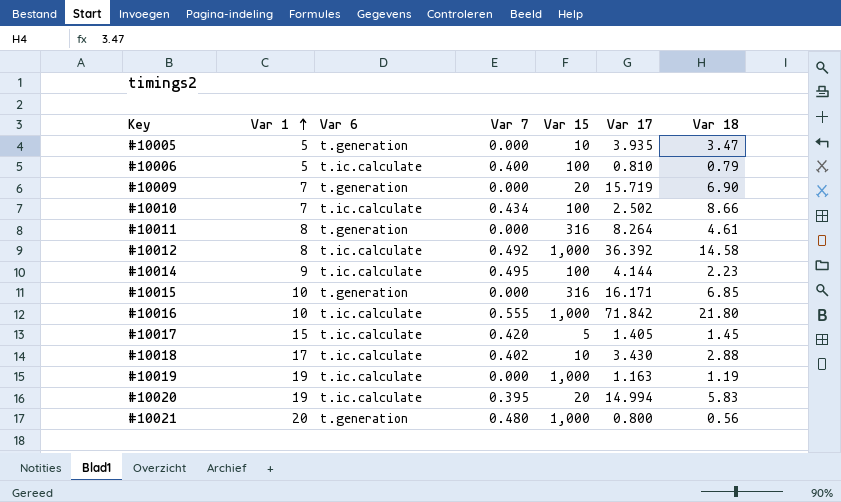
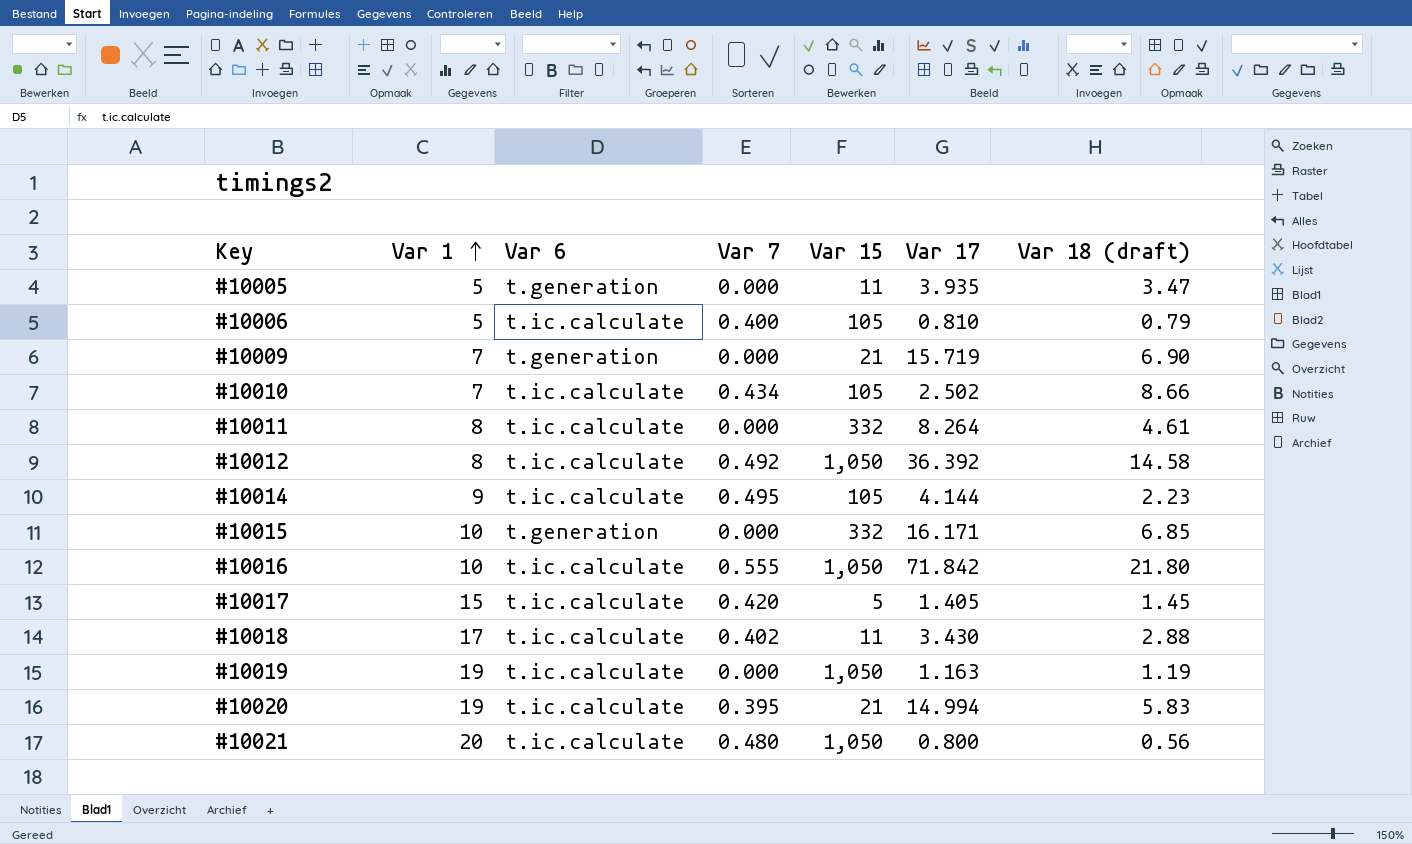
column name: Var 18 -> Var 18 (draft)
#10005 | Var 15: 10 -> 11
#10006 | Var 15: 100 -> 105
#10009 | Var 15: 20 -> 21
#10010 | Var 15: 100 -> 105
#10011 | Var 6: t.generation -> t.ic.calculate
#10011 | Var 15: 316 -> 332
#10012 | Var 15: 1,000 -> 1,050
#10014 | Var 15: 100 -> 105
#10015 | Var 15: 316 -> 332
#10016 | Var 15: 1,000 -> 1,050
#10018 | Var 15: 10 -> 11
#10019 | Var 15: 1,000 -> 1,050
#10020 | Var 15: 20 -> 21
#10021 | Var 6: t.generation -> t.ic.calculate
#10021 | Var 15: 1,000 -> 1,050

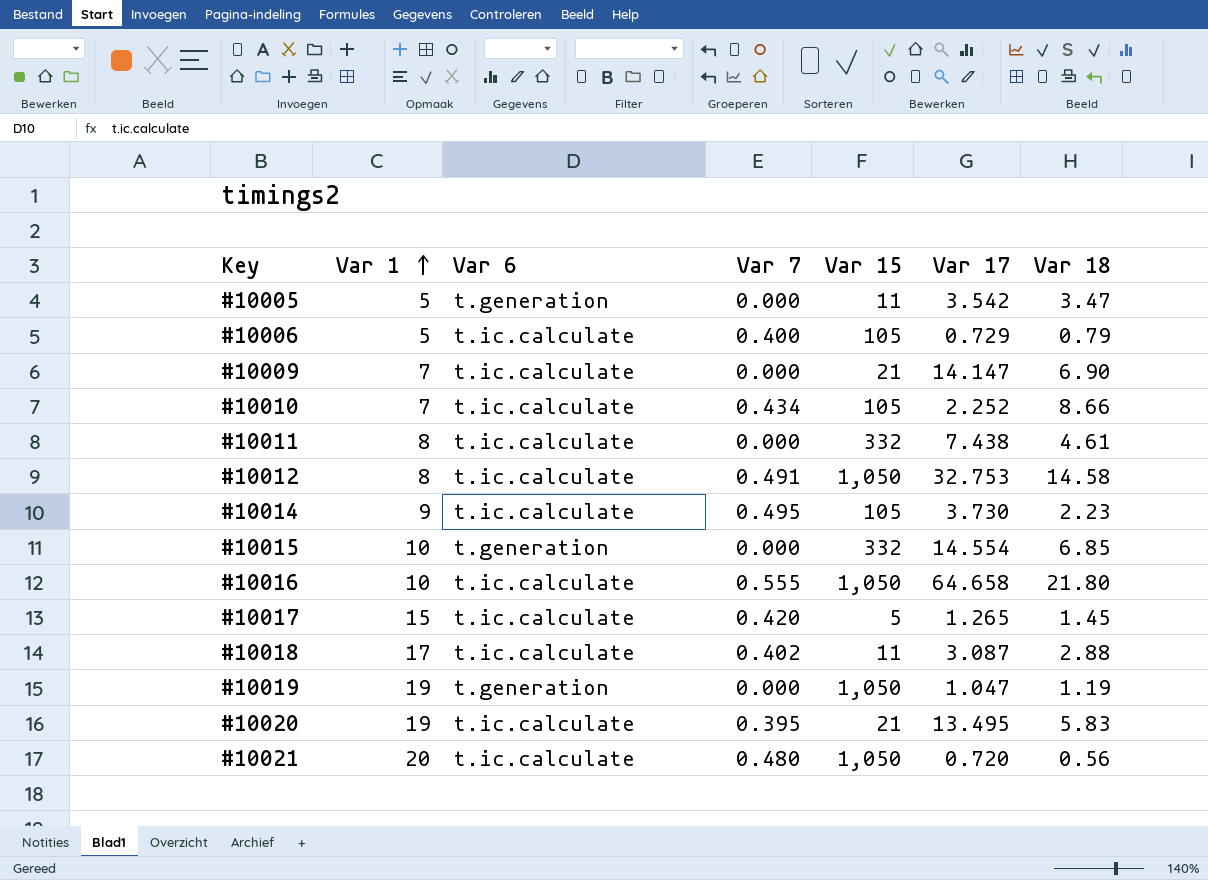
column name: Var 18 (draft) -> Var 18
#10005 | Var 17: 3.935 -> 3.542
#10006 | Var 17: 0.810 -> 0.729
#10009 | Var 6: t.generation -> t.ic.calculate
#10009 | Var 17: 15.719 -> 14.147
#10010 | Var 17: 2.502 -> 2.252
#10011 | Var 17: 8.264 -> 7.438
#10012 | Var 7: 0.492 -> 0.491
#10012 | Var 17: 36.392 -> 32.753
#10014 | Var 17: 4.144 -> 3.730
#10015 | Var 17: 16.171 -> 14.554
#10016 | Var 17: 71.842 -> 64.658
#10017 | Var 17: 1.405 -> 1.265
#10018 | Var 17: 3.430 -> 3.087
#10019 | Var 6: t.ic.calculate -> t.generation
#10019 | Var 17: 1.163 -> 1.047
#10020 | Var 17: 14.994 -> 13.495
#10021 | Var 17: 0.800 -> 0.720

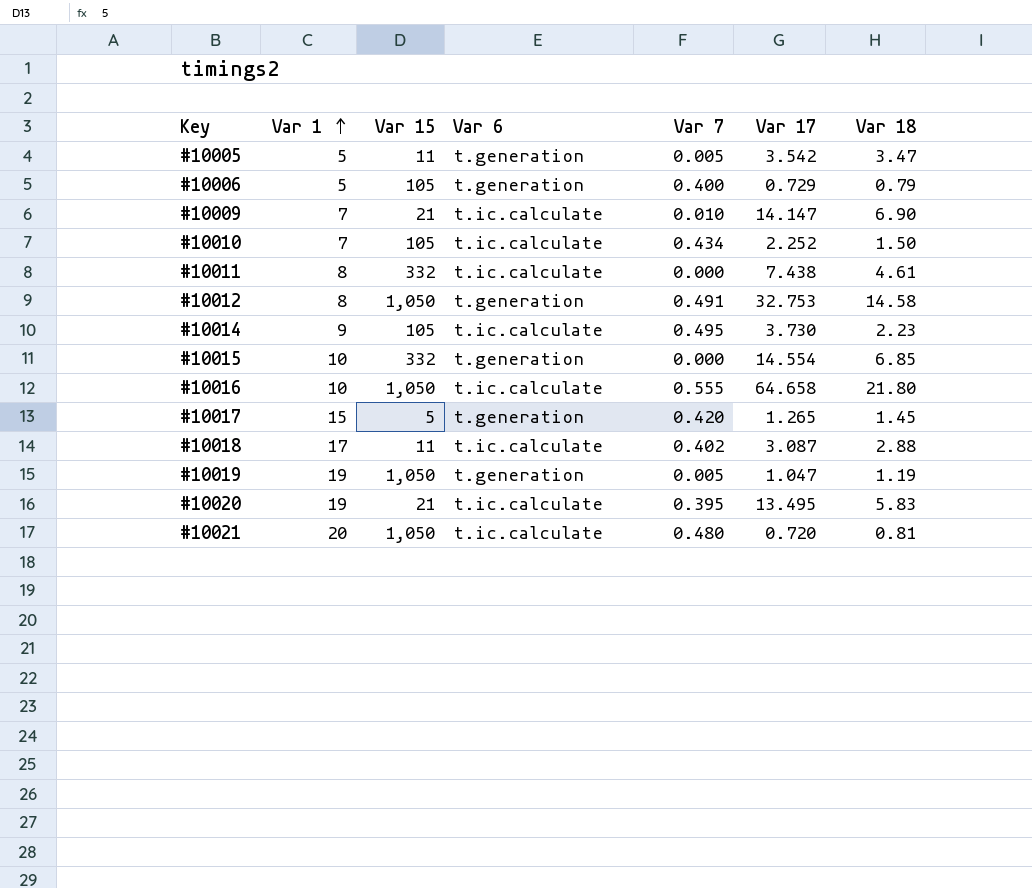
column Var 15 | position: 5 -> 3
#10005 | Var 7: 0.000 -> 0.005
#10006 | Var 6: t.ic.calculate -> t.generation
#10009 | Var 7: 0.000 -> 0.010
#10010 | Var 18: 8.66 -> 1.50
#10012 | Var 6: t.ic.calculate -> t.generation
#10017 | Var 6: t.ic.calculate -> t.generation
#10019 | Var 7: 0.000 -> 0.005
#10021 | Var 18: 0.56 -> 0.81

